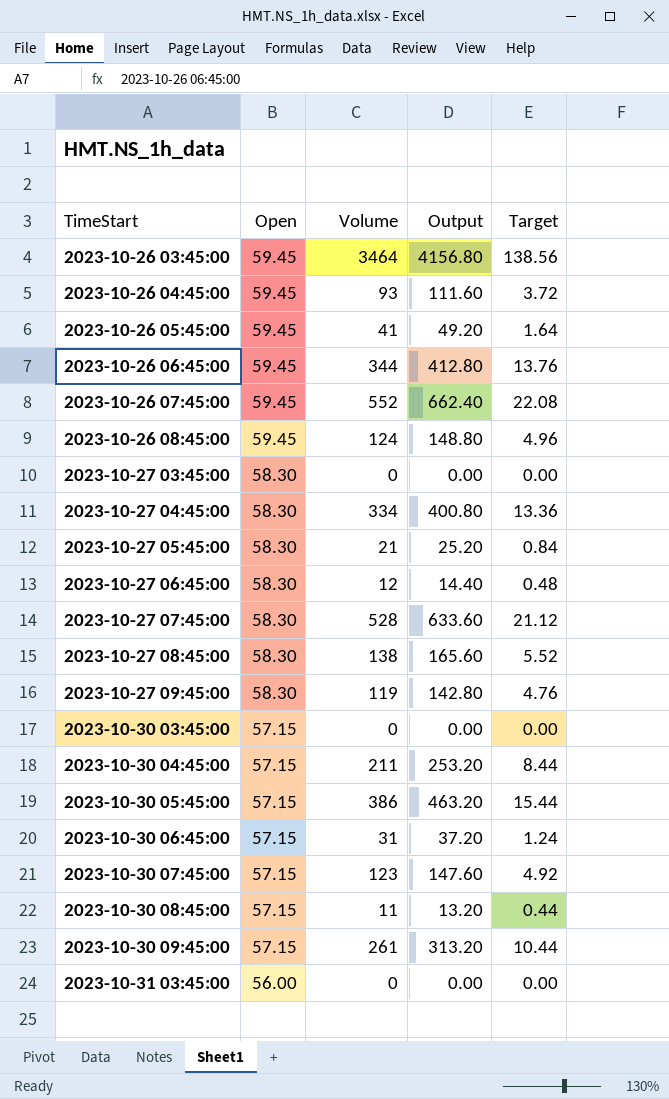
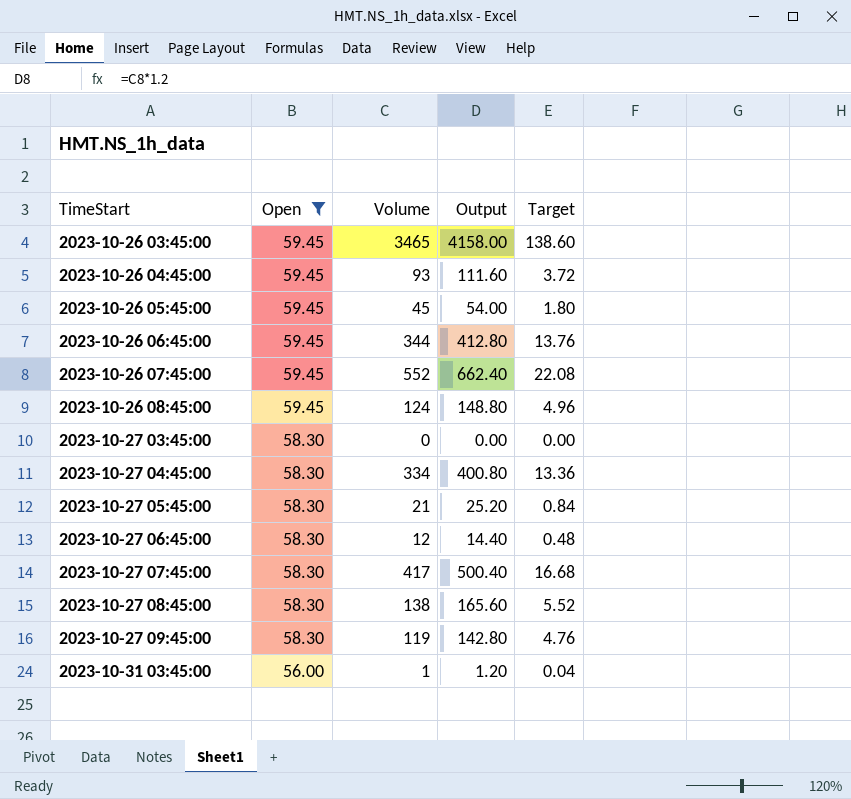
filter: none -> Open != 57.15
2023-10-26 03:45:00 | Volume: 3464 -> 3465
2023-10-26 03:45:00 | Output: 4156.80 -> 4158.00
2023-10-26 03:45:00 | Target: 138.56 -> 138.60
2023-10-26 05:45:00 | Volume: 41 -> 45
2023-10-26 05:45:00 | Output: 49.20 -> 54.00
2023-10-26 05:45:00 | Target: 1.64 -> 1.80
2023-10-27 07:45:00 | Volume: 528 -> 417
2023-10-27 07:45:00 | Output: 633.60 -> 500.40
2023-10-27 07:45:00 | Target: 21.12 -> 16.68
2023-10-31 03:45:00 | Volume: 0 -> 1
2023-10-31 03:45:00 | Output: 0.00 -> 1.20
2023-10-31 03:45:00 | Target: 0.00 -> 0.04

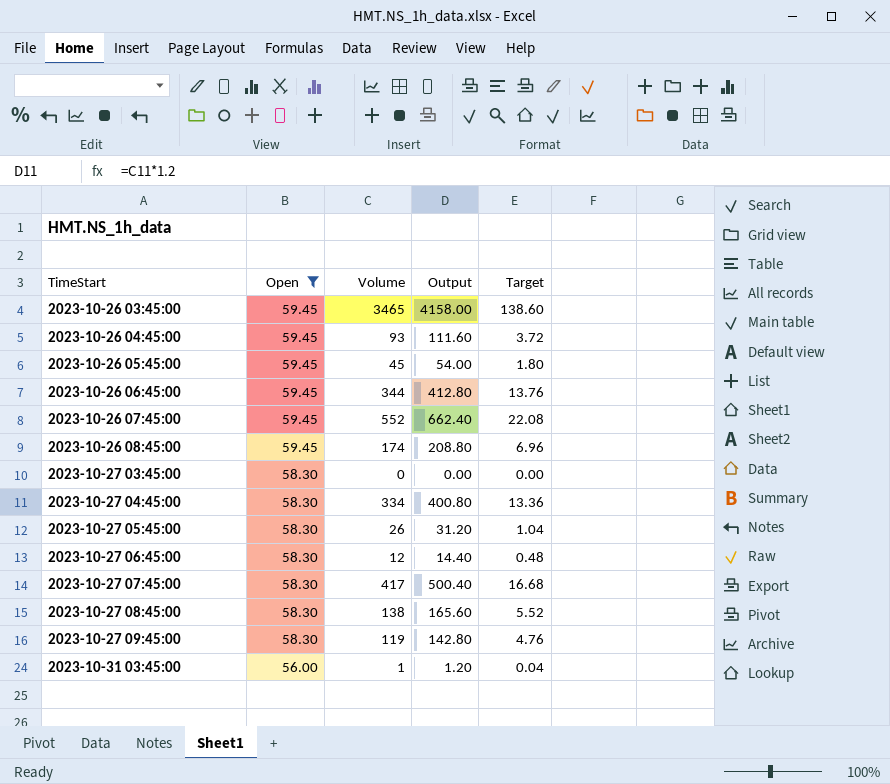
2023-10-26 08:45:00 | Volume: 124 -> 174
2023-10-26 08:45:00 | Output: 148.80 -> 208.80
2023-10-26 08:45:00 | Target: 4.96 -> 6.96
2023-10-27 05:45:00 | Volume: 21 -> 26
2023-10-27 05:45:00 | Output: 25.20 -> 31.20
2023-10-27 05:45:00 | Target: 0.84 -> 1.04

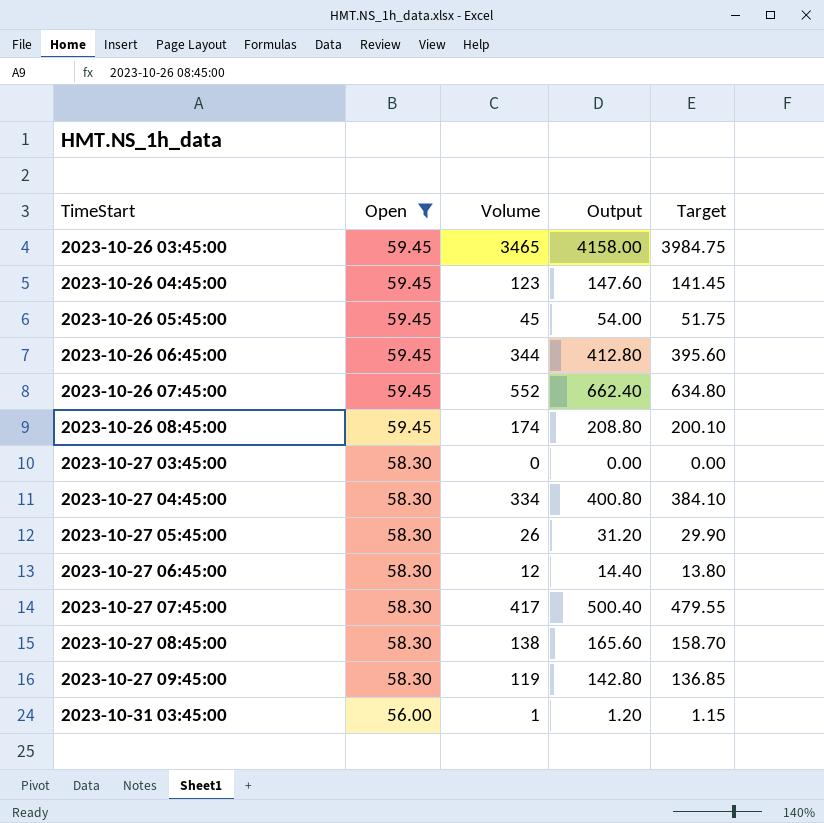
column Target | formula: [Volume] * 0.04 -> [Volume] * 1.15
2023-10-26 04:45:00 | Volume: 93 -> 123
2023-10-26 04:45:00 | Output: 111.60 -> 147.60

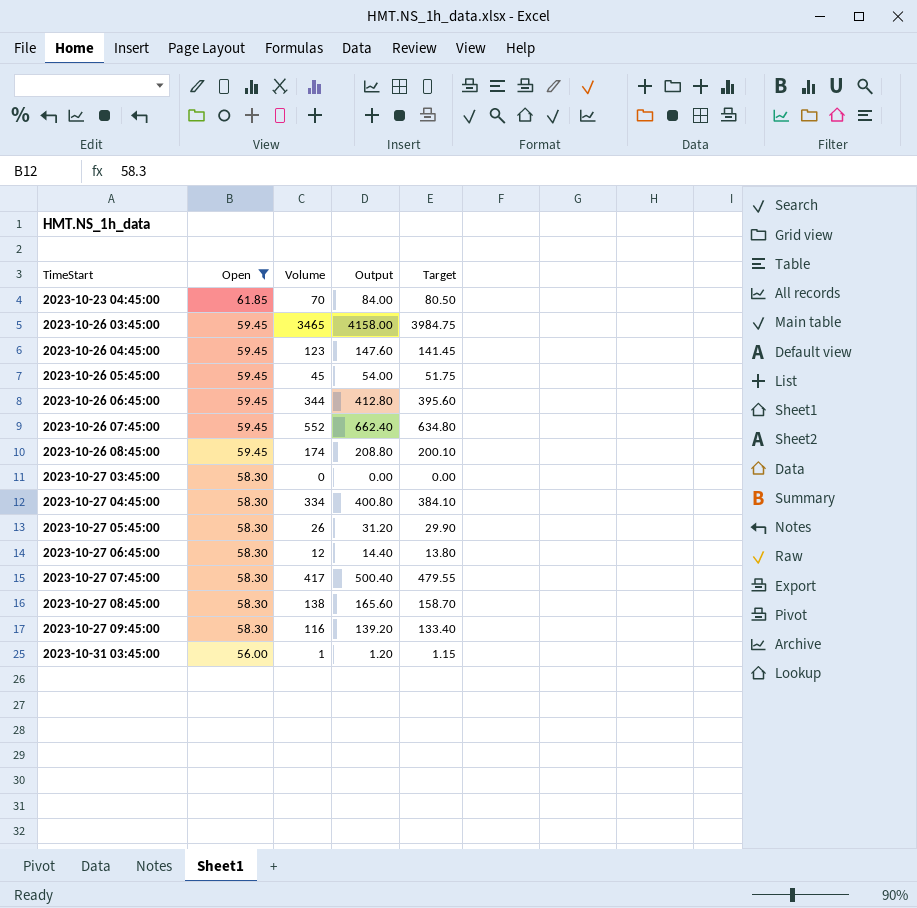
row 2023-10-23 04:45:00: none -> 61.85 | 70 | 84.00 | 80.50
2023-10-27 09:45:00 | Volume: 119 -> 116
2023-10-27 09:45:00 | Output: 142.80 -> 139.20
2023-10-27 09:45:00 | Target: 136.85 -> 133.40

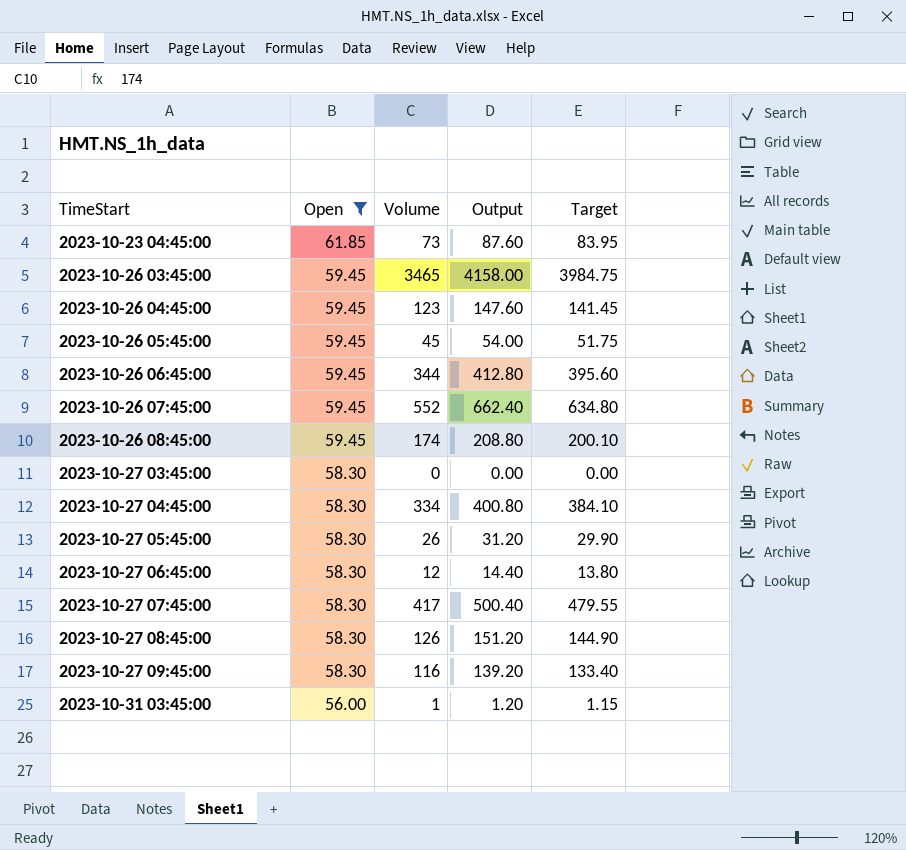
2023-10-23 04:45:00 | Volume: 70 -> 73
2023-10-23 04:45:00 | Output: 84.00 -> 87.60
2023-10-23 04:45:00 | Target: 80.50 -> 83.95
2023-10-27 08:45:00 | Volume: 138 -> 126
2023-10-27 08:45:00 | Output: 165.60 -> 151.20
2023-10-27 08:45:00 | Target: 158.70 -> 144.90

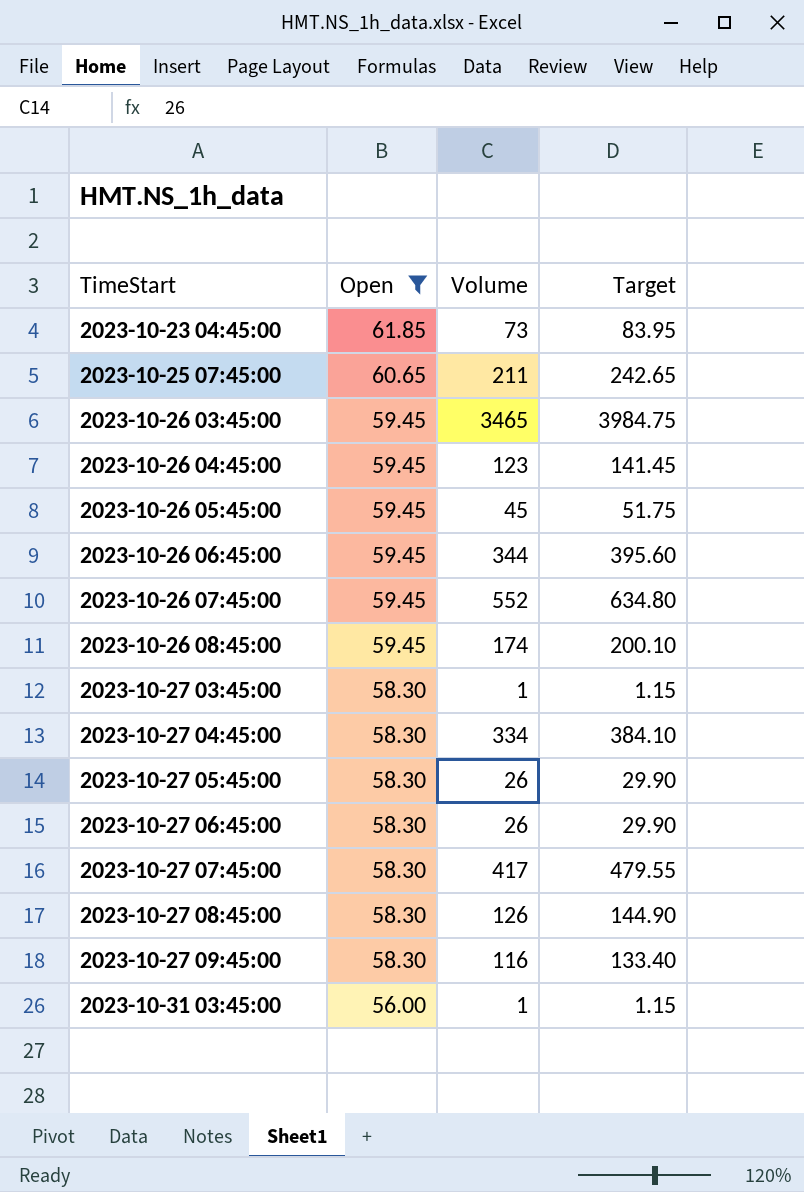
column Output | formula: [Volume] * 1.2 -> none
row 2023-10-25 07:45:00: none -> 60.65 | 211 | 242.65
2023-10-27 03:45:00 | Volume: 0 -> 1
2023-10-27 03:45:00 | Target: 0.00 -> 1.15
2023-10-27 06:45:00 | Volume: 12 -> 26
2023-10-27 06:45:00 | Target: 13.80 -> 29.90

